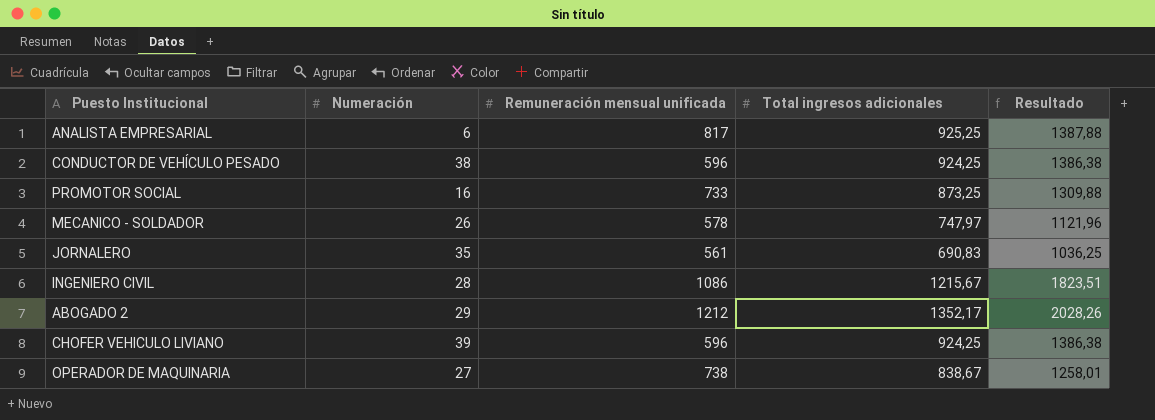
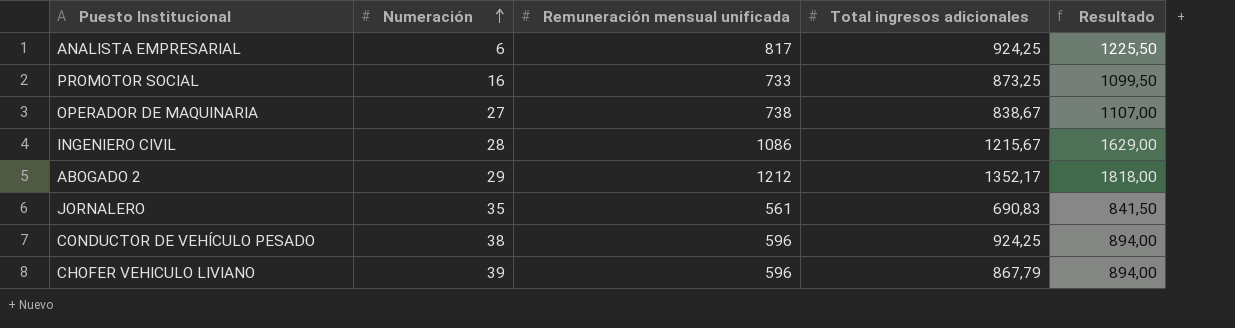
row order: none -> Numeración ascending
column Resultado | formula: [Total ingresos adicionales] * 1,5 -> [Remuneración mensual unificada] * 1,5
row MECANICO - SOLDADOR: 26 | 578 | 747,97 | 1121,96 -> none
ANALISTA EMPRESARIAL | Total ingresos adicionales: 925,25 -> 924,25
CHOFER VEHICULO LIVIANO | Total ingresos adicionales: 924,25 -> 867,79

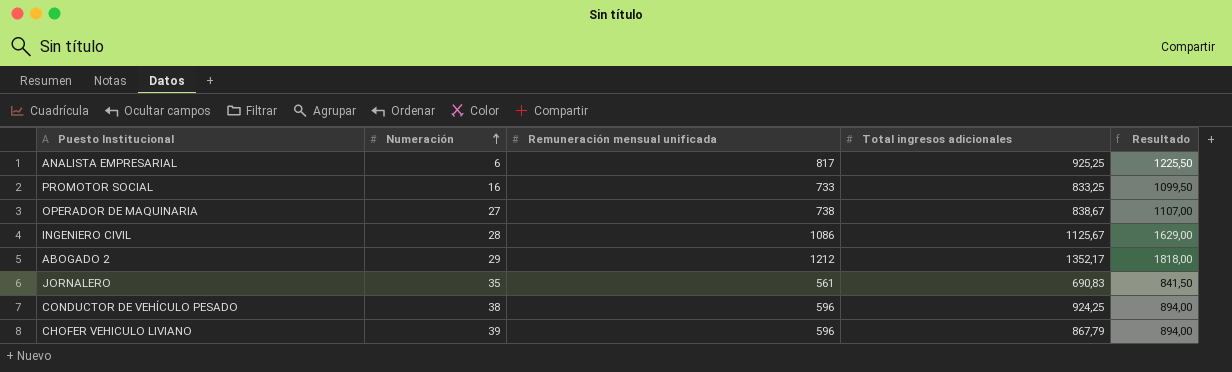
ANALISTA EMPRESARIAL | Total ingresos adicionales: 924,25 -> 925,25
PROMOTOR SOCIAL | Total ingresos adicionales: 873,25 -> 833,25
INGENIERO CIVIL | Total ingresos adicionales: 1215,67 -> 1125,67

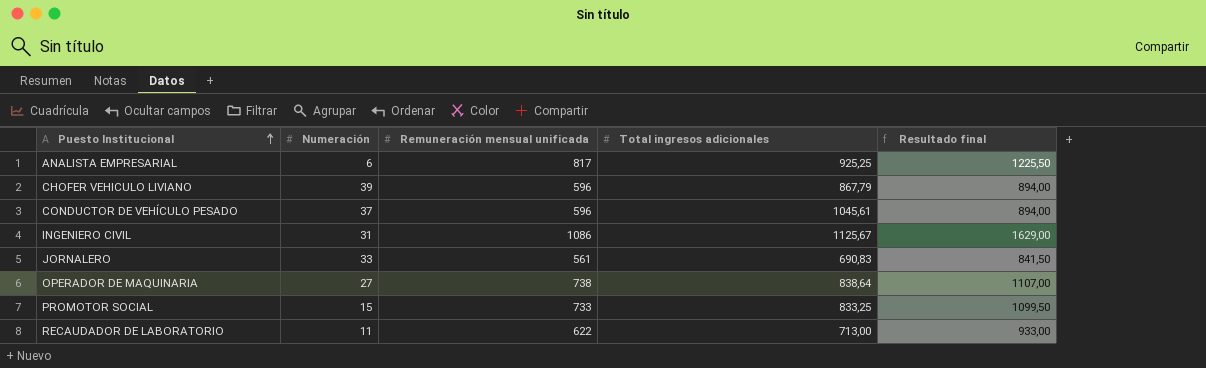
row order: Numeración ascending -> Puesto Institucional ascending
column name: Resultado -> Resultado final
row ABOGADO 2: 29 | 1212 | 1352,17 | 1818,00 -> none
CONDUCTOR DE VEHÍCULO PESADO | Numeración: 38 -> 37
CONDUCTOR DE VEHÍCULO PESADO | Total ingresos adicionales: 924,25 -> 1045,61
INGENIERO CIVIL | Numeración: 28 -> 31
JORNALERO | Numeración: 35 -> 33
OPERADOR DE MAQUINARIA | Total ingresos adicionales: 838,67 -> 838,64
PROMOTOR SOCIAL | Numeración: 16 -> 15
row RECAUDADOR DE LABORATORIO: none -> 11 | 622 | 713,00 | 933,00

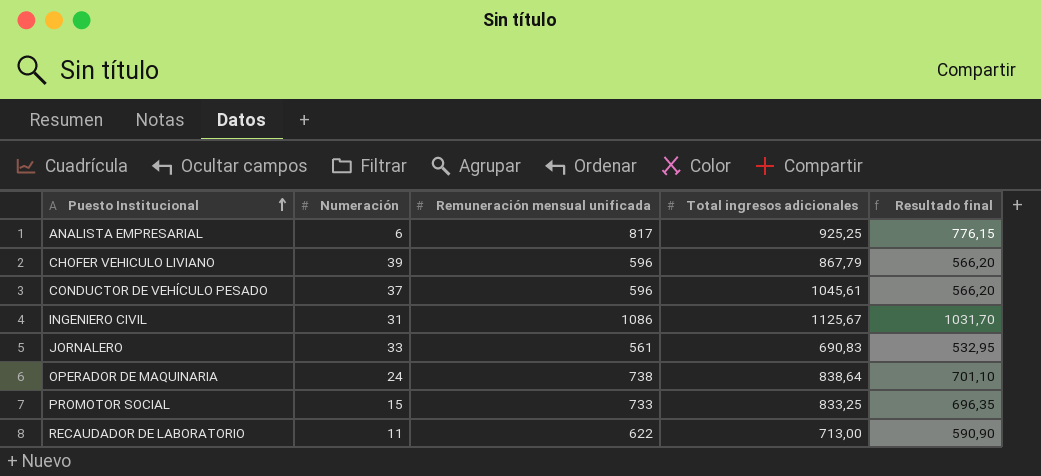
column Resultado final | formula: [Remuneración mensual unificada] * 1,5 -> [Remuneración mensual unificada] * 0,95
OPERADOR DE MAQUINARIA | Numeración: 27 -> 24

